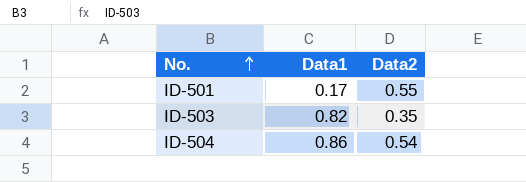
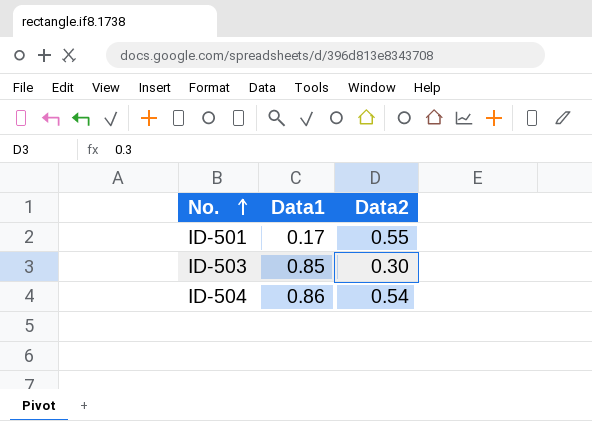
ID-503 | Data1: 0.82 -> 0.85
ID-503 | Data2: 0.35 -> 0.30

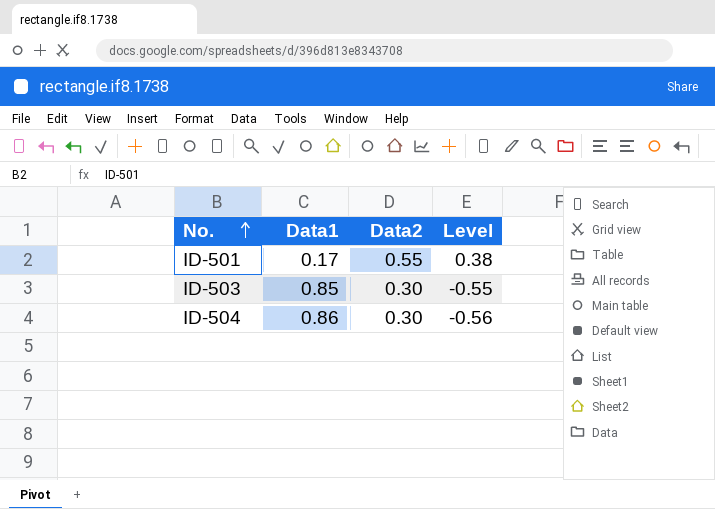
column Level | formula: none -> [Data2] - [Data1]
ID-504 | Data2: 0.54 -> 0.30

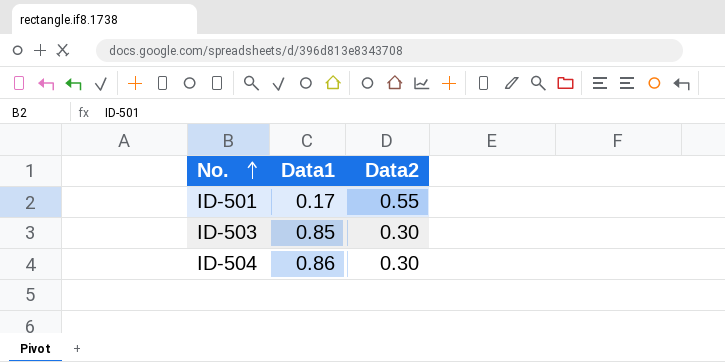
column Level | formula: [Data2] - [Data1] -> none

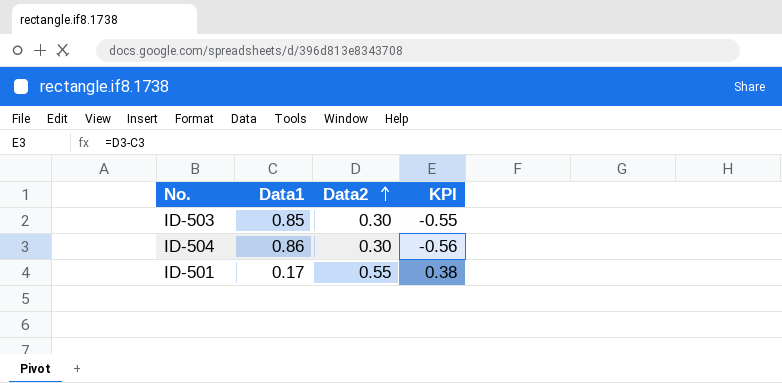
row order: No. ascending -> Data2 ascending
column KPI | formula: none -> [Data2] - [Data1]

